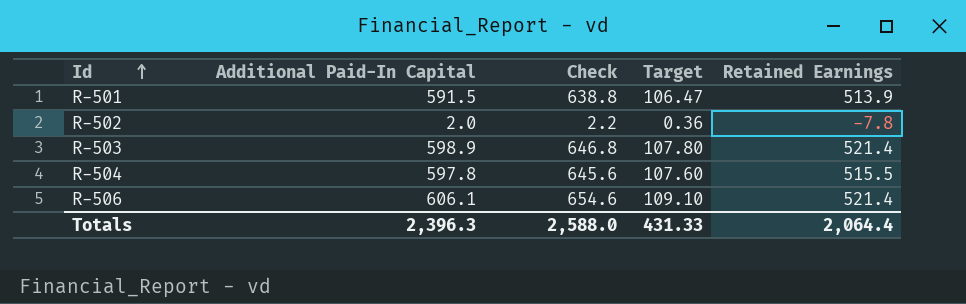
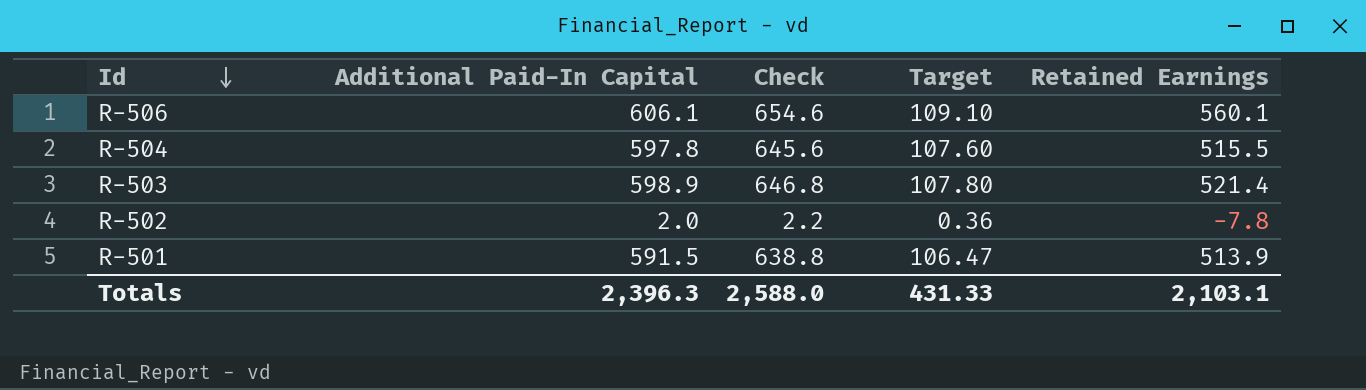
row order: Id ascending -> Id descending
R-506 | Retained Earnings: 521.4 -> 560.1
Totals | Retained Earnings: 2,064.4 -> 2,103.1

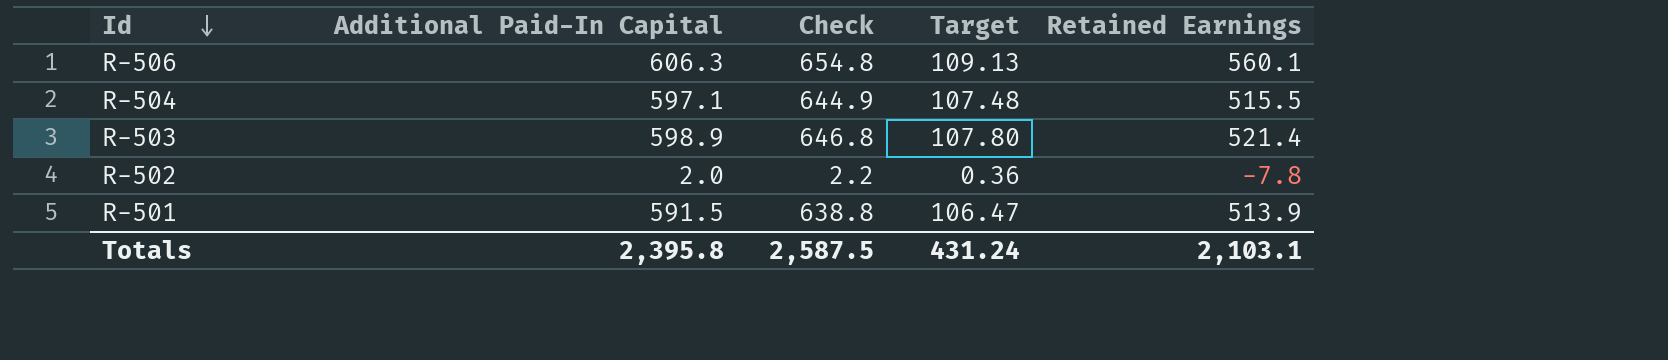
R-506 | Additional Paid-In Capital: 606.1 -> 606.3
R-506 | Check: 654.6 -> 654.8
R-506 | Target: 109.10 -> 109.13
R-504 | Additional Paid-In Capital: 597.8 -> 597.1
R-504 | Check: 645.6 -> 644.9
R-504 | Target: 107.60 -> 107.48
Totals | Additional Paid-In Capital: 2,396.3 -> 2,395.8
Totals | Check: 2,588.0 -> 2,587.5
Totals | Target: 431.33 -> 431.24

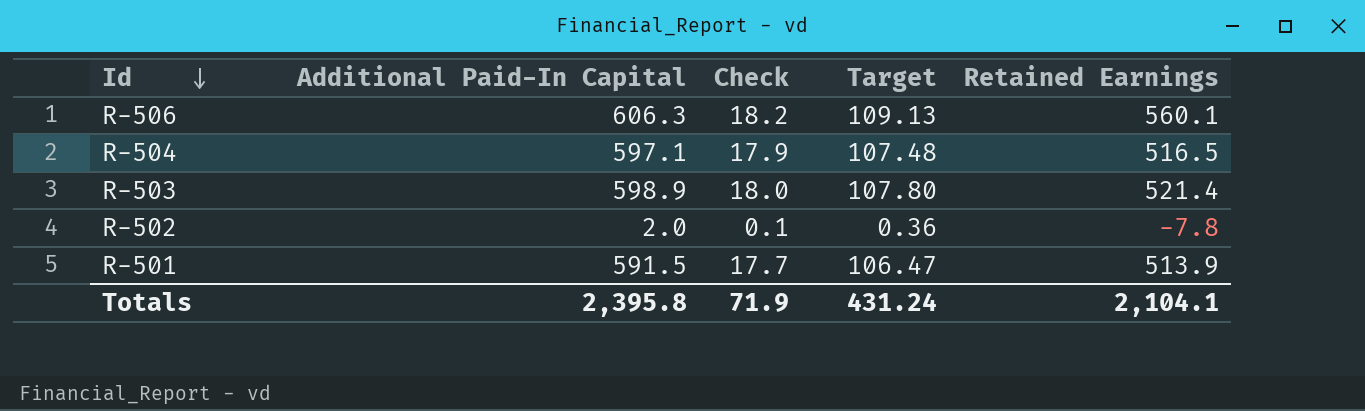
column Check | formula: [Additional Paid-In Capital] * 1.08 -> [Additional Paid-In Capital] * 0.03
R-504 | Retained Earnings: 515.5 -> 516.5
Totals | Check: 2,587.5 -> 71.9
Totals | Retained Earnings: 2,103.1 -> 2,104.1

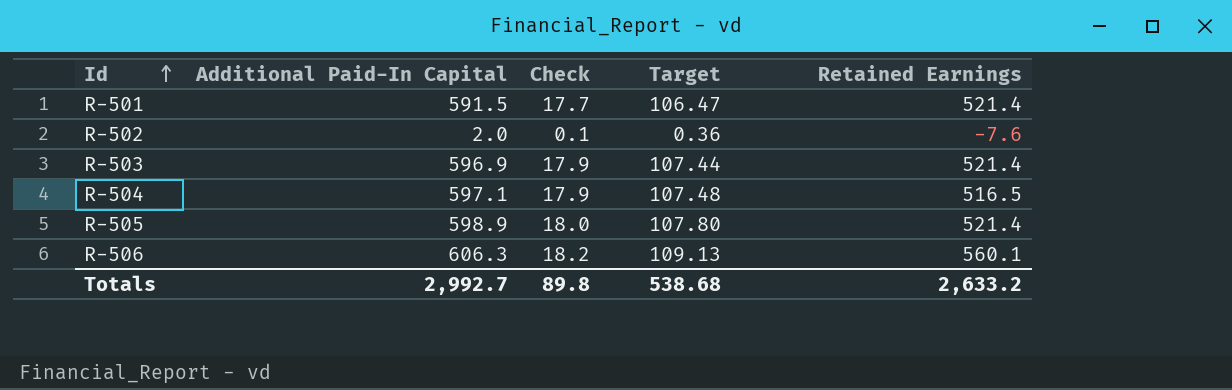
row order: Id descending -> Id ascending
R-501 | Retained Earnings: 513.9 -> 521.4
R-502 | Retained Earnings: -7.8 -> -7.6
R-503 | Additional Paid-In Capital: 598.9 -> 596.9
R-503 | Check: 18.0 -> 17.9
R-503 | Target: 107.80 -> 107.44
row R-505: none -> 598.9 | 18.0 | 107.80 | 521.4
Totals | Additional Paid-In Capital: 2,395.8 -> 2,992.7
Totals | Check: 71.9 -> 89.8
Totals | Target: 431.24 -> 538.68
Totals | Retained Earnings: 2,104.1 -> 2,633.2

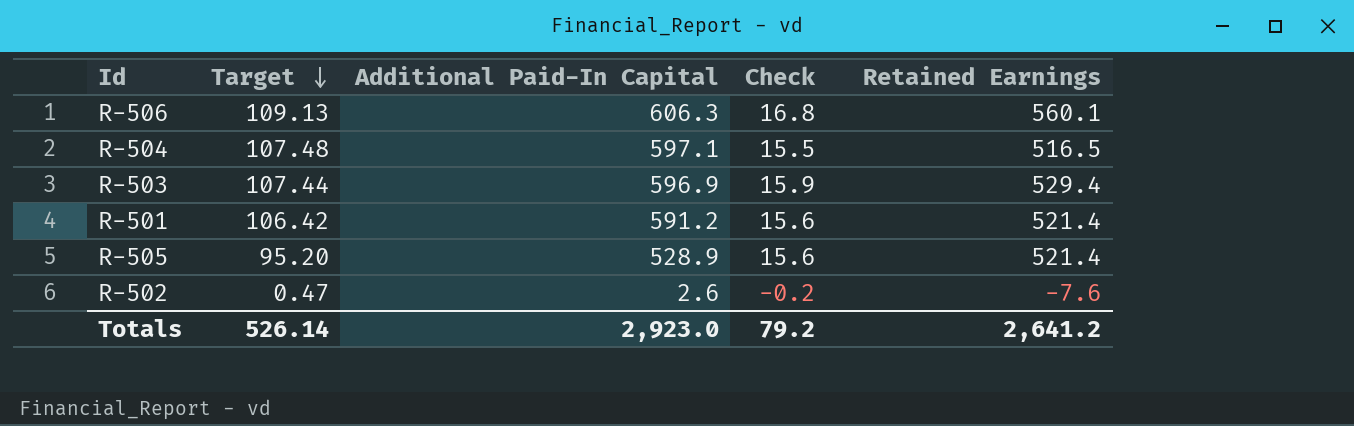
row order: Id ascending -> Target descending
column Target | position: 4 -> 2
column Check | formula: [Additional Paid-In Capital] * 0.03 -> [Retained Earnings] * 0.03
R-503 | Retained Earnings: 521.4 -> 529.4
R-501 | Target: 106.47 -> 106.42
R-501 | Additional Paid-In Capital: 591.5 -> 591.2
R-505 | Target: 107.80 -> 95.20
R-505 | Additional Paid-In Capital: 598.9 -> 528.9
R-502 | Target: 0.36 -> 0.47
R-502 | Additional Paid-In Capital: 2.0 -> 2.6
Totals | Target: 538.68 -> 526.14
Totals | Additional Paid-In Capital: 2,992.7 -> 2,923.0
Totals | Check: 89.8 -> 79.2
Totals | Retained Earnings: 2,633.2 -> 2,641.2

